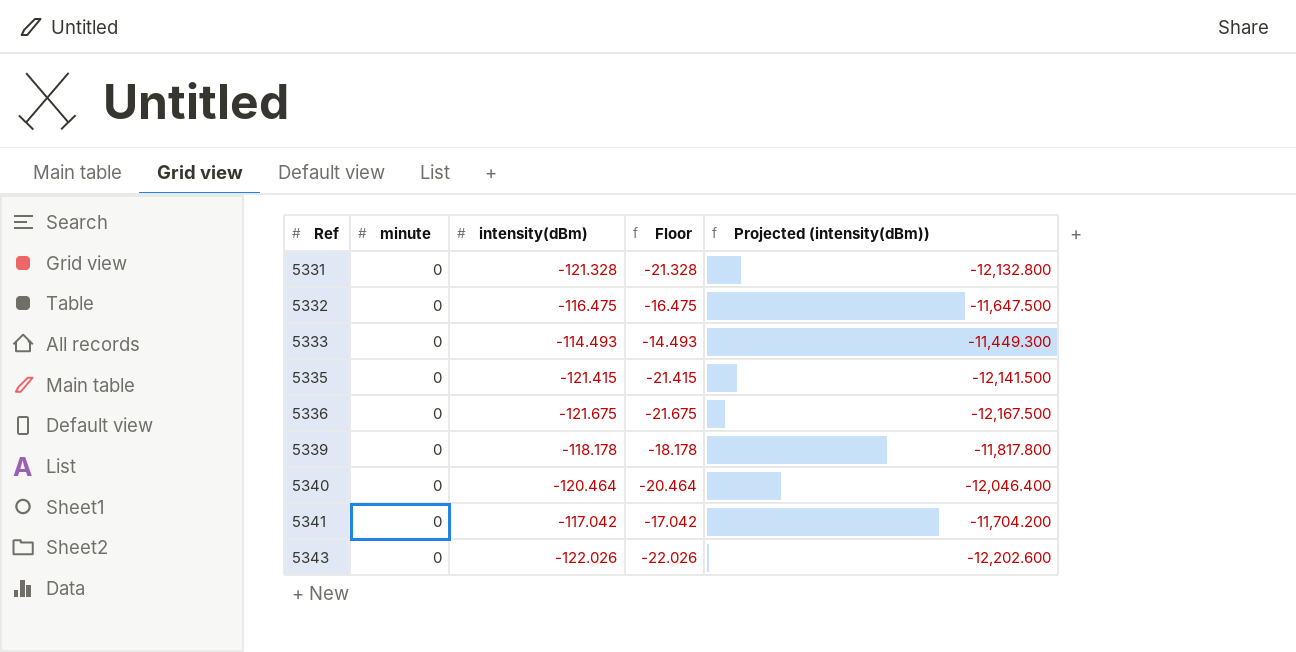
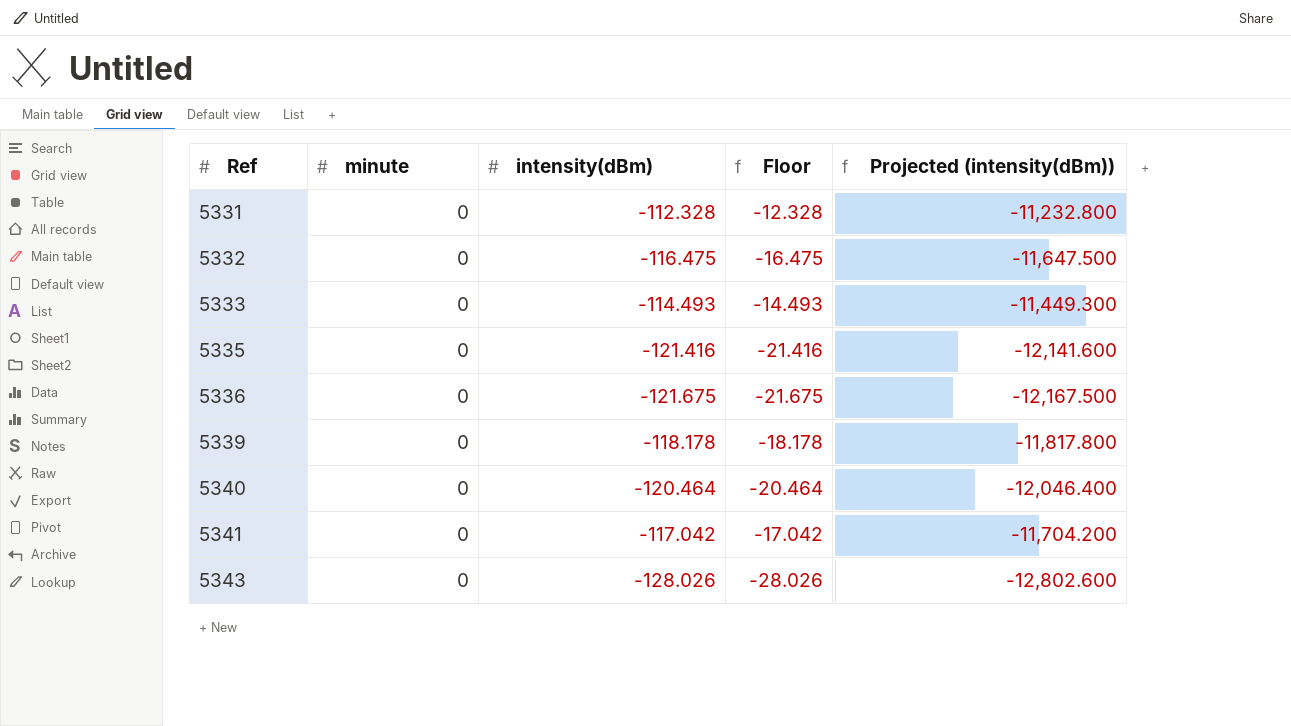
5331 | intensity(dBm): -121.328 -> -112.328
5331 | Floor: -21.328 -> -12.328
5331 | Projected (intensity(dBm)): -12,132.800 -> -11,232.800
5335 | intensity(dBm): -121.415 -> -121.416
5335 | Floor: -21.415 -> -21.416
5335 | Projected (intensity(dBm)): -12,141.500 -> -12,141.600
5343 | intensity(dBm): -122.026 -> -128.026
5343 | Floor: -22.026 -> -28.026
5343 | Projected (intensity(dBm)): -12,202.600 -> -12,802.600

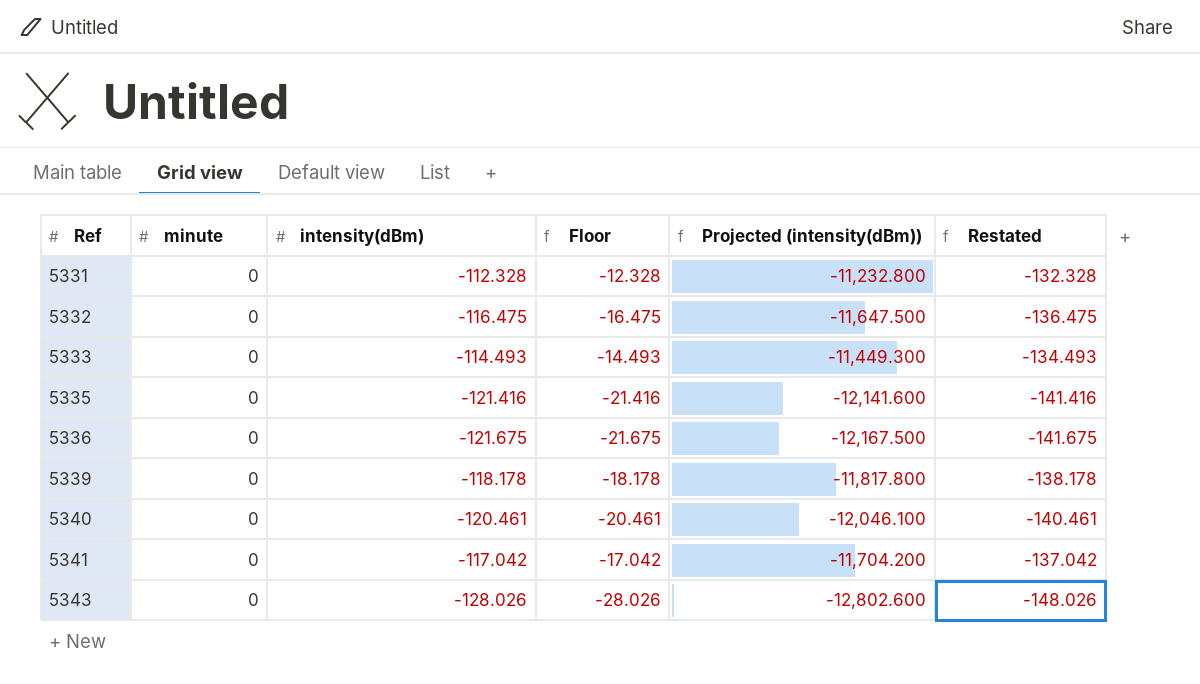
column Restated | formula: none -> [intensity(dBm)] - 20
5340 | intensity(dBm): -120.464 -> -120.461
5340 | Floor: -20.464 -> -20.461
5340 | Projected (intensity(dBm)): -12,046.400 -> -12,046.100

